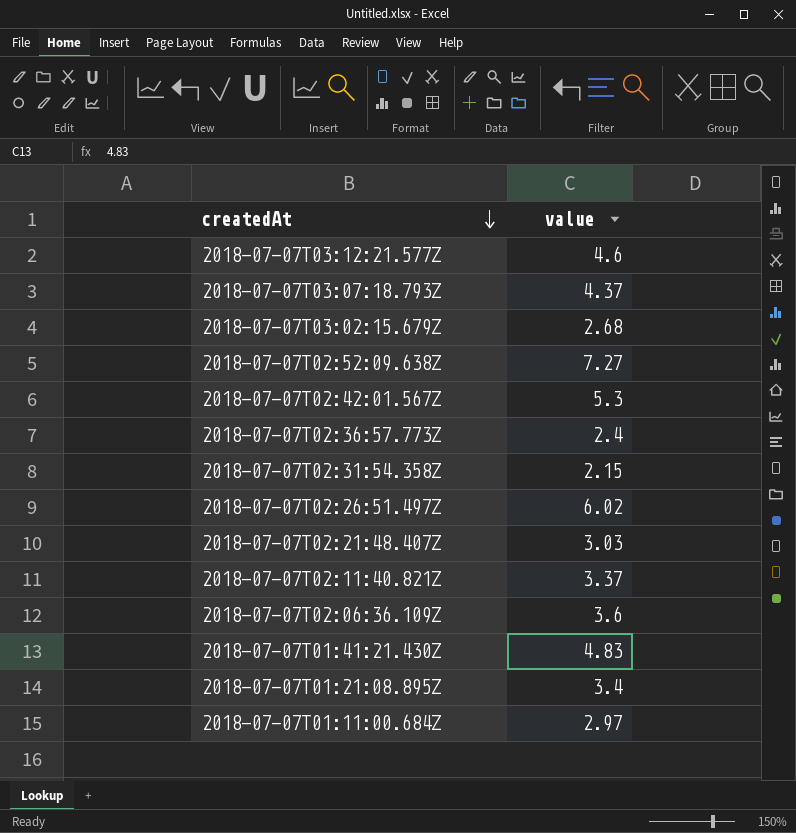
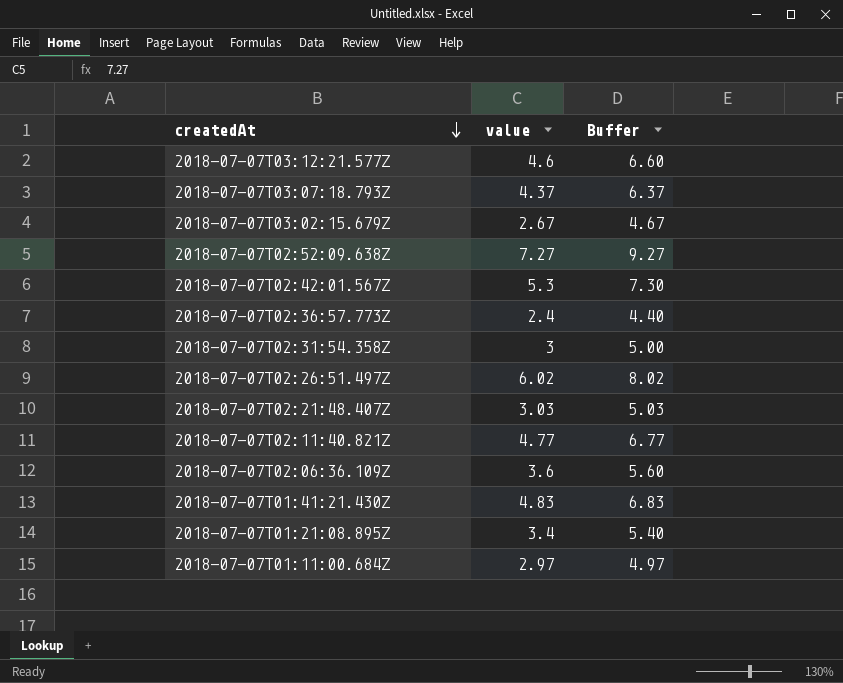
column Buffer | formula: none -> [value] + 2
2018-07-07T03:02:15.679Z | value: 2.68 -> 2.67
2018-07-07T02:31:54.358Z | value: 2.15 -> 3
2018-07-07T02:11:40.821Z | value: 3.37 -> 4.77

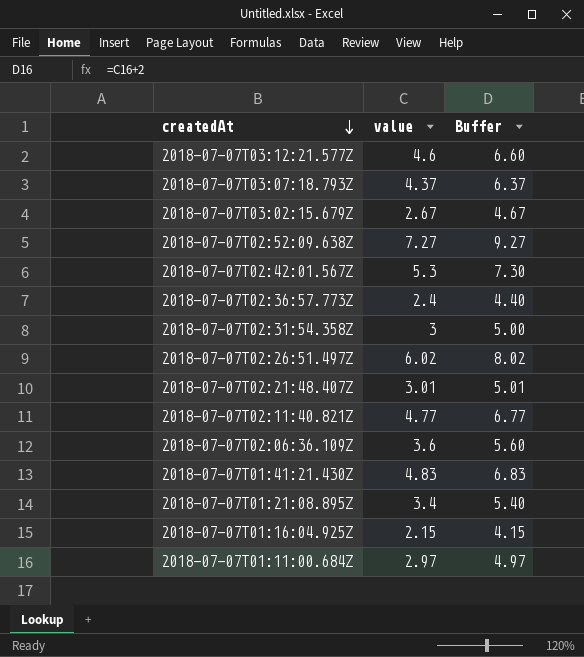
2018-07-07T02:21:48.407Z | value: 3.03 -> 3.01
2018-07-07T02:21:48.407Z | Buffer: 5.03 -> 5.01
row 2018-07-07T01:16:04.925Z: none -> 2.15 | 4.15

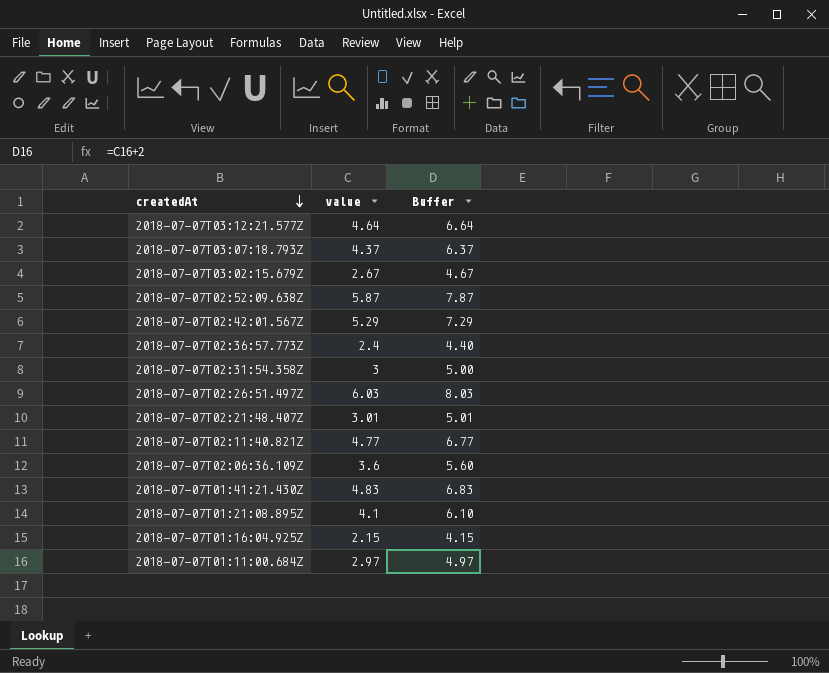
2018-07-07T03:12:21.577Z | value: 4.6 -> 4.64
2018-07-07T03:12:21.577Z | Buffer: 6.60 -> 6.64
2018-07-07T02:52:09.638Z | value: 7.27 -> 5.87
2018-07-07T02:52:09.638Z | Buffer: 9.27 -> 7.87
2018-07-07T02:42:01.567Z | value: 5.3 -> 5.29
2018-07-07T02:42:01.567Z | Buffer: 7.30 -> 7.29
2018-07-07T02:26:51.497Z | value: 6.02 -> 6.03
2018-07-07T02:26:51.497Z | Buffer: 8.02 -> 8.03
2018-07-07T01:21:08.895Z | value: 3.4 -> 4.1
2018-07-07T01:21:08.895Z | Buffer: 5.40 -> 6.10

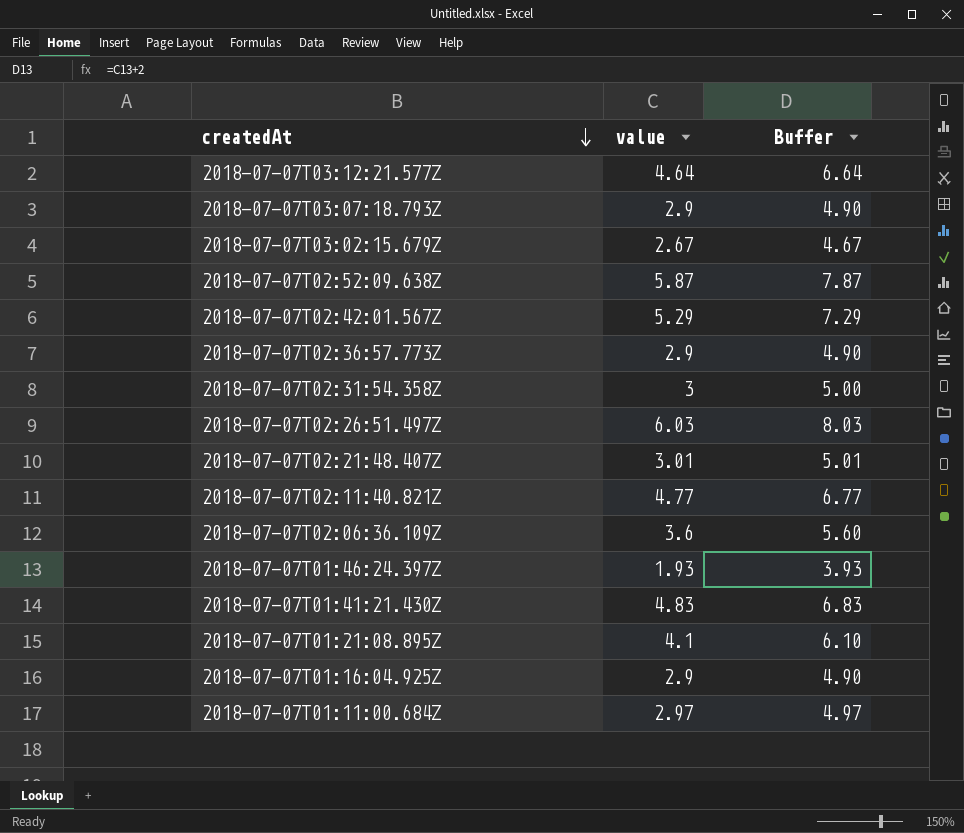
2018-07-07T03:07:18.793Z | value: 4.37 -> 2.9
2018-07-07T03:07:18.793Z | Buffer: 6.37 -> 4.90
2018-07-07T02:36:57.773Z | value: 2.4 -> 2.9
2018-07-07T02:36:57.773Z | Buffer: 4.40 -> 4.90
row 2018-07-07T01:46:24.397Z: none -> 1.93 | 3.93
2018-07-07T01:16:04.925Z | value: 2.15 -> 2.9
2018-07-07T01:16:04.925Z | Buffer: 4.15 -> 4.90

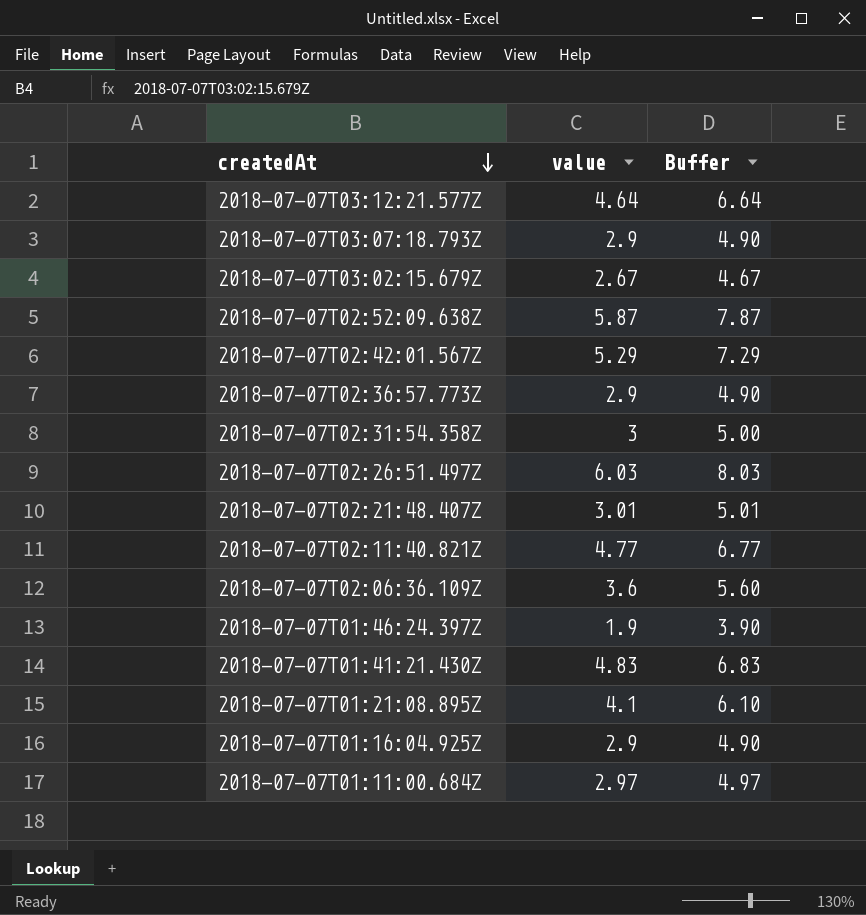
2018-07-07T01:46:24.397Z | value: 1.93 -> 1.9
2018-07-07T01:46:24.397Z | Buffer: 3.93 -> 3.90

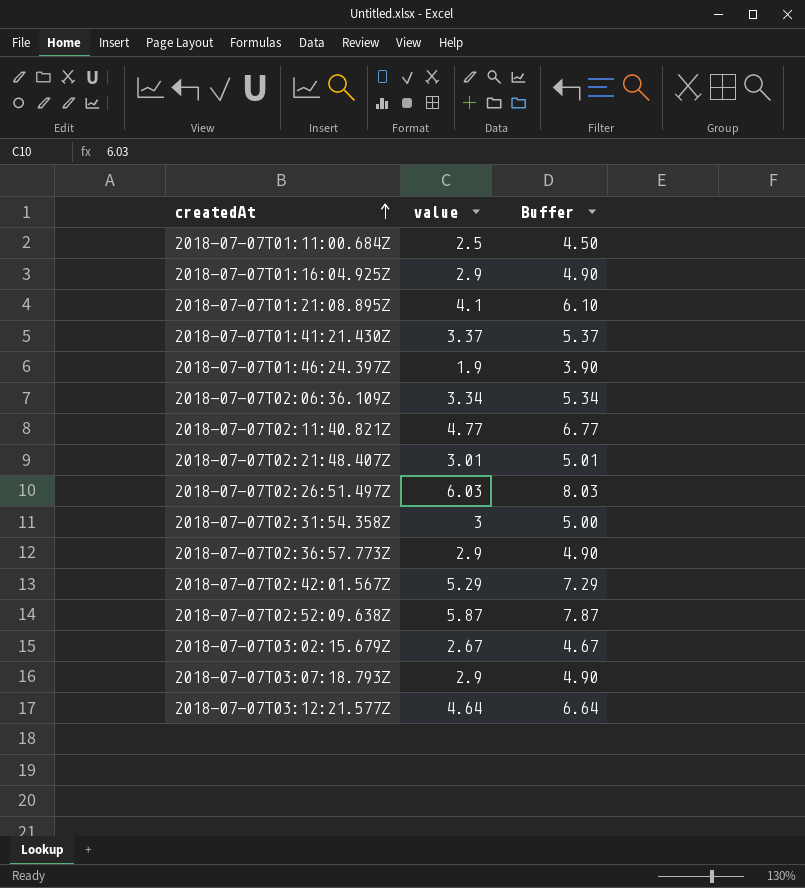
row order: createdAt descending -> createdAt ascending
2018-07-07T01:11:00.684Z | value: 2.97 -> 2.5
2018-07-07T01:11:00.684Z | Buffer: 4.97 -> 4.50
2018-07-07T01:41:21.430Z | value: 4.83 -> 3.37
2018-07-07T01:41:21.430Z | Buffer: 6.83 -> 5.37
2018-07-07T02:06:36.109Z | value: 3.6 -> 3.34
2018-07-07T02:06:36.109Z | Buffer: 5.60 -> 5.34

